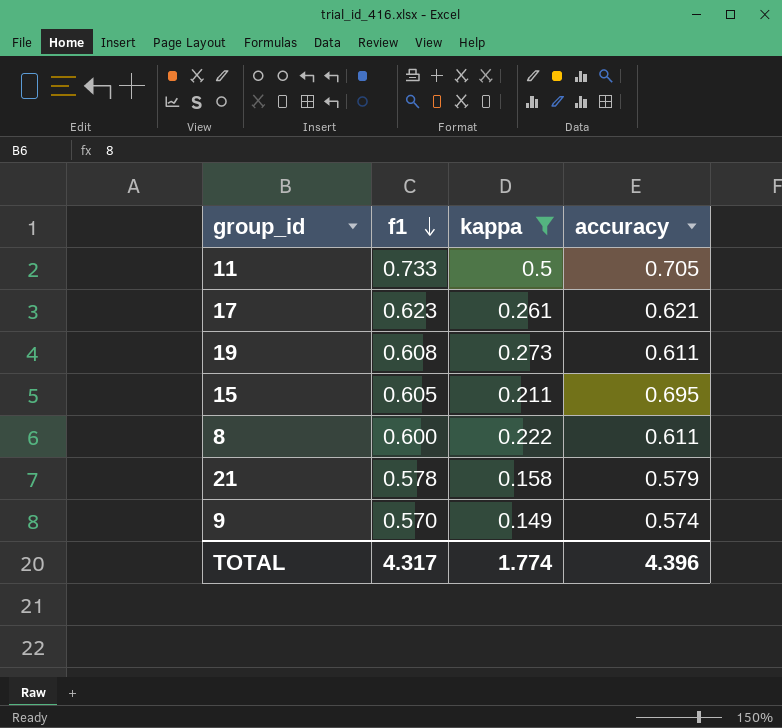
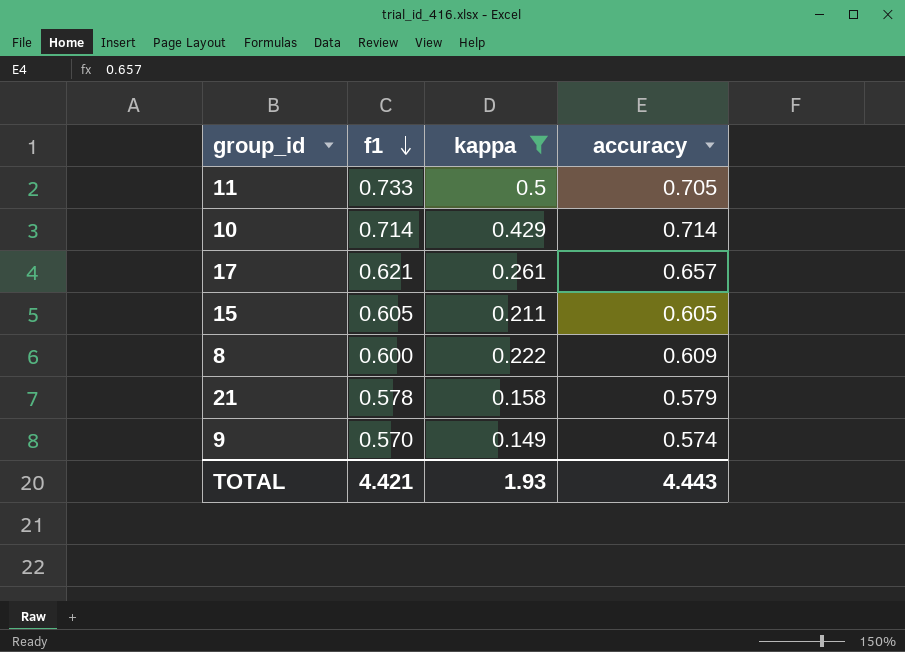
row 19: 0.608 | 0.273 | 0.611 -> none
row 10: none -> 0.714 | 0.429 | 0.714
17 | f1: 0.623 -> 0.621
17 | accuracy: 0.621 -> 0.657
15 | accuracy: 0.695 -> 0.605
8 | accuracy: 0.611 -> 0.609
TOTAL | f1: 4.317 -> 4.421
TOTAL | kappa: 1.774 -> 1.93
TOTAL | accuracy: 4.396 -> 4.443

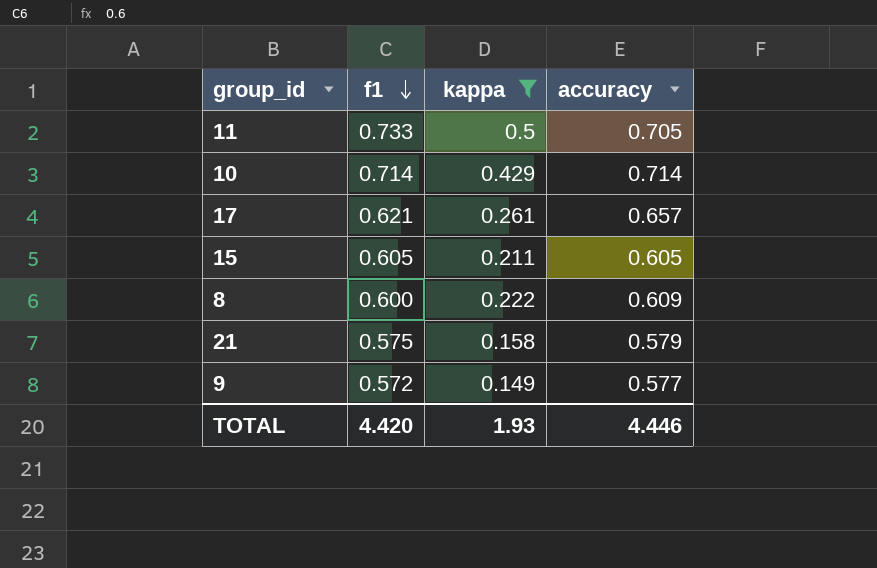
21 | f1: 0.578 -> 0.575
9 | f1: 0.570 -> 0.572
9 | accuracy: 0.574 -> 0.577
TOTAL | f1: 4.421 -> 4.420
TOTAL | accuracy: 4.443 -> 4.446

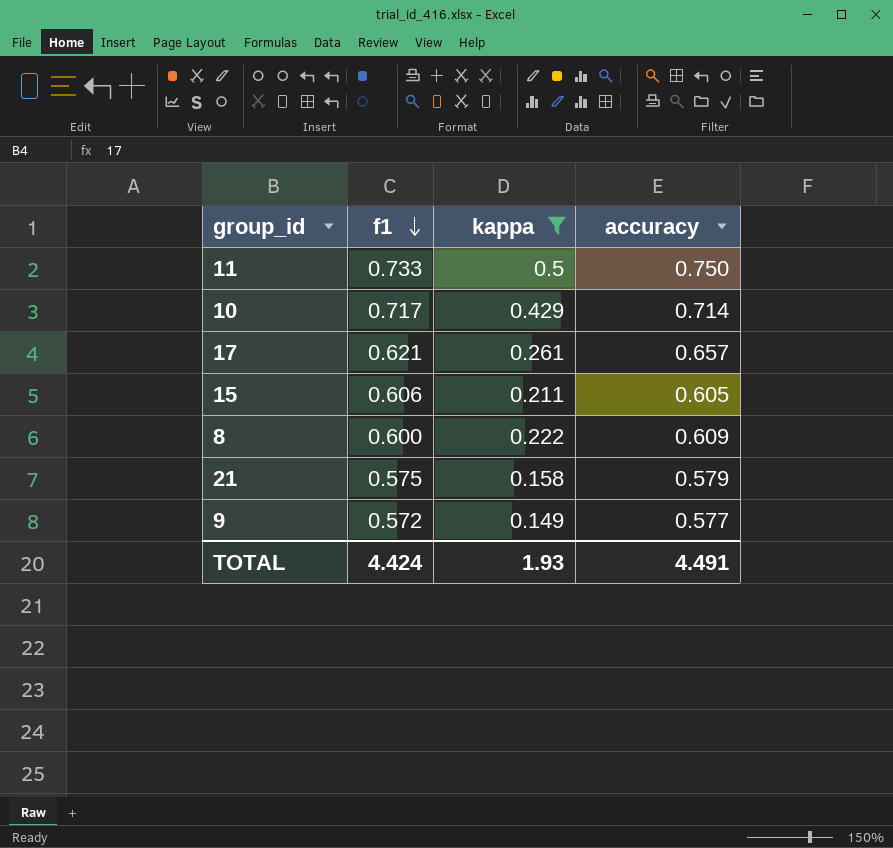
11 | accuracy: 0.705 -> 0.750
10 | f1: 0.714 -> 0.717
15 | f1: 0.605 -> 0.606
TOTAL | f1: 4.420 -> 4.424
TOTAL | accuracy: 4.446 -> 4.491

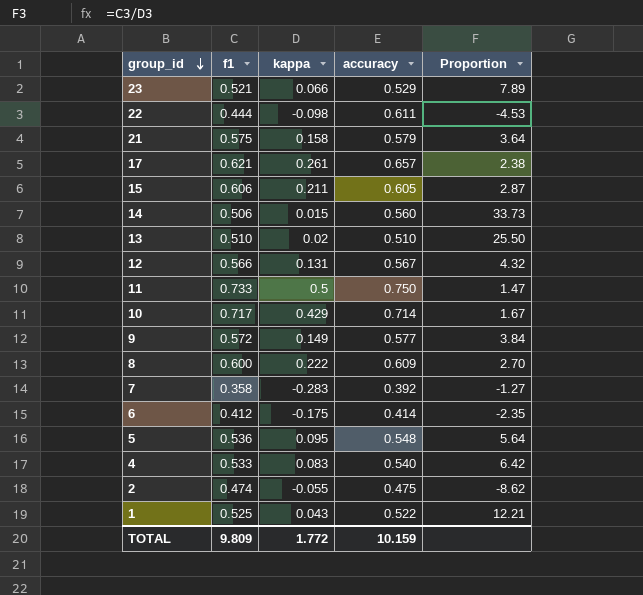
filter: kappa >= 0.149 -> none
row order: f1 descending -> group_id descending
column Proportion | formula: none -> [f1] / [kappa]
TOTAL | f1: 4.424 -> 9.809
TOTAL | kappa: 1.93 -> 1.772
TOTAL | accuracy: 4.491 -> 10.159

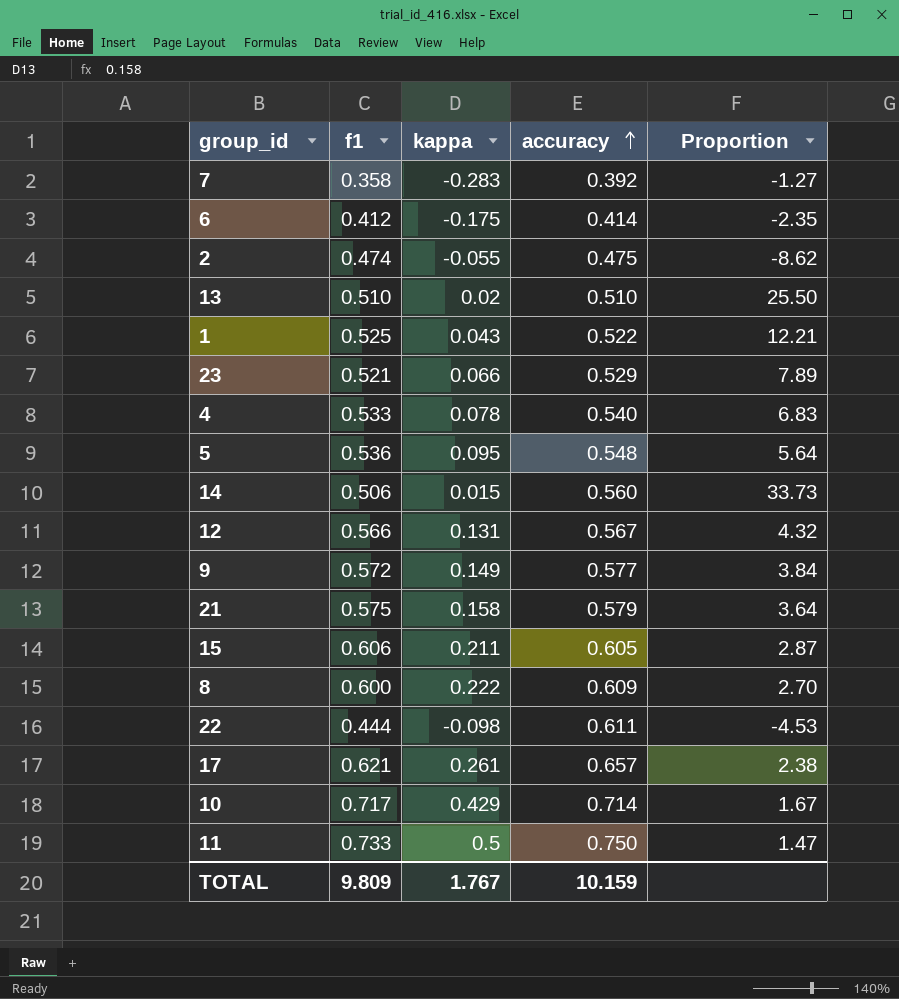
row order: group_id descending -> accuracy ascending
4 | kappa: 0.083 -> 0.078
4 | Proportion: 6.42 -> 6.83
TOTAL | kappa: 1.772 -> 1.767

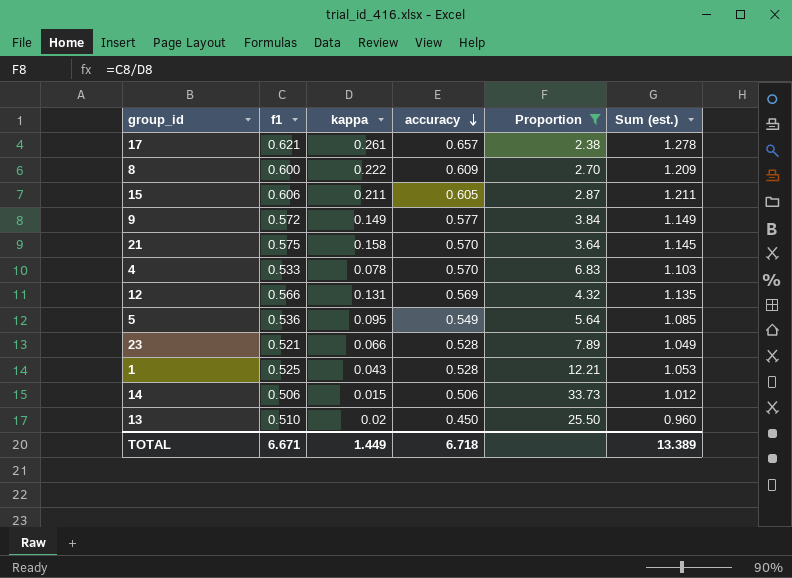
filter: none -> Proportion >= 2.38
row order: accuracy ascending -> accuracy descending
column Sum (est.) | formula: none -> [f1] + [accuracy]
21 | accuracy: 0.579 -> 0.570
4 | accuracy: 0.540 -> 0.570
12 | accuracy: 0.567 -> 0.569
5 | accuracy: 0.548 -> 0.549
23 | accuracy: 0.529 -> 0.528
1 | accuracy: 0.522 -> 0.528
14 | accuracy: 0.560 -> 0.506
13 | accuracy: 0.510 -> 0.450
TOTAL | f1: 9.809 -> 6.671
TOTAL | kappa: 1.767 -> 1.449
TOTAL | accuracy: 10.159 -> 6.718

